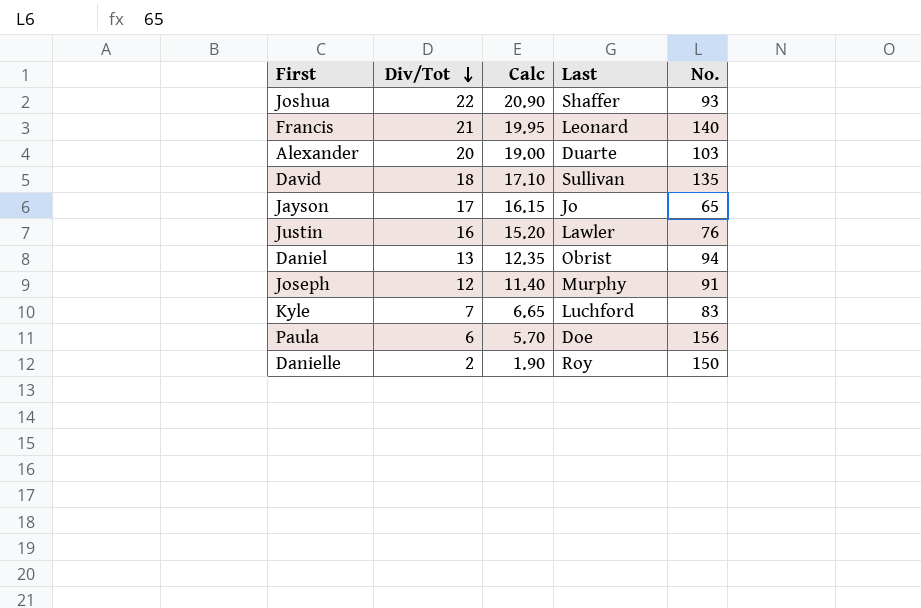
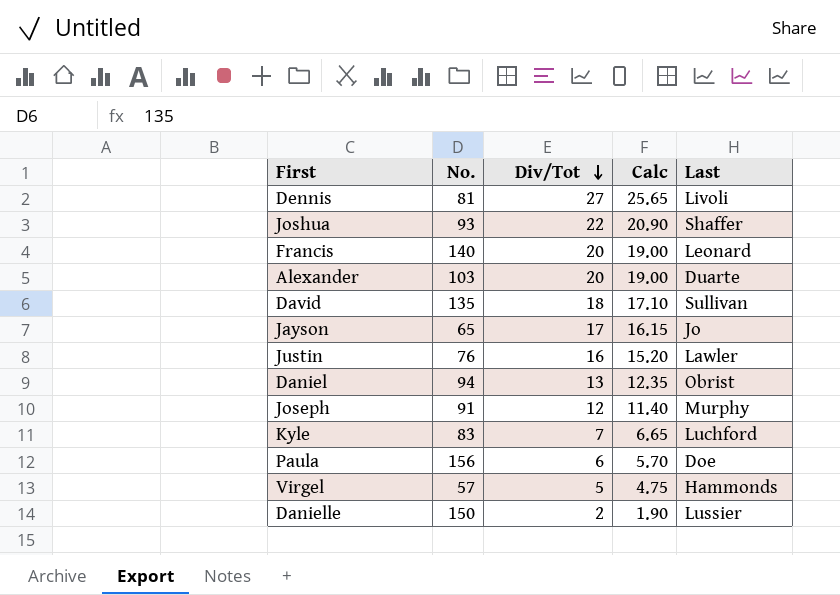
column No. | position: 5 -> 2
row Dennis: none -> 81 | 27 | 25.65 | Livoli
Francis | Div/Tot: 21 -> 20
Francis | Calc: 19.95 -> 19.00
row Virgel: none -> 57 | 5 | 4.75 | Hammonds
Danielle | Last: Roy -> Lussier

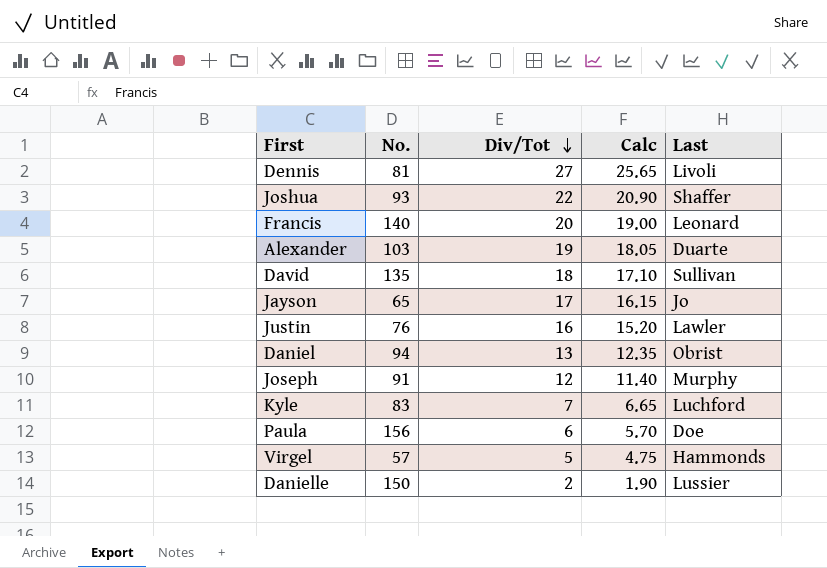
Alexander | Div/Tot: 20 -> 19
Alexander | Calc: 19.00 -> 18.05

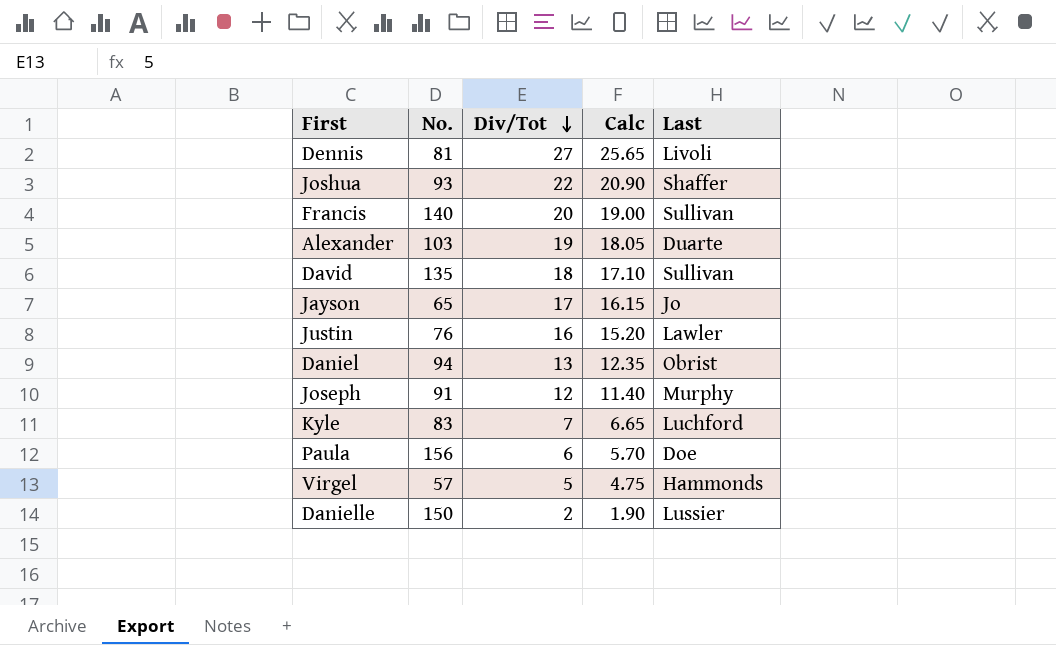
Francis | Last: Leonard -> Sullivan

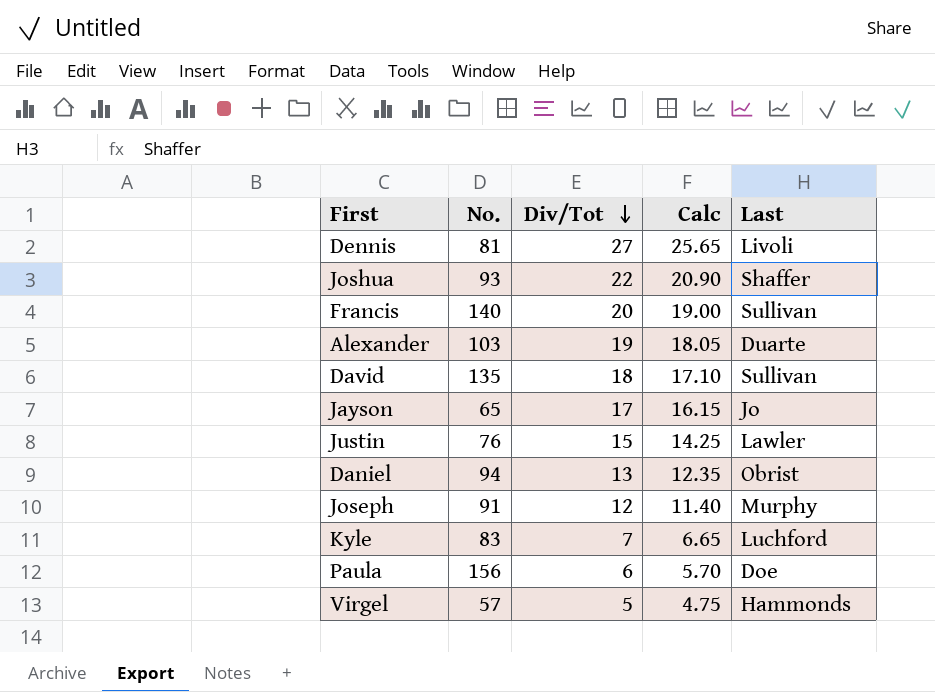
row Danielle: 150 | 2 | 1.90 | Lussier -> none
Justin | Div/Tot: 16 -> 15
Justin | Calc: 15.20 -> 14.25

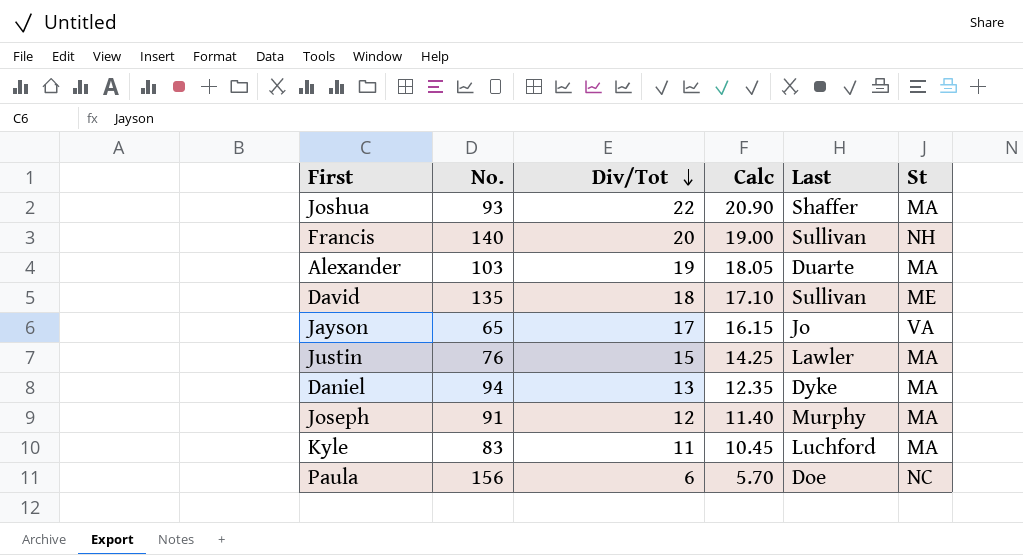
column St | position: none -> 6
row Dennis: 81 | 27 | 25.65 | Livoli -> none
row Virgel: 57 | 5 | 4.75 | Hammonds -> none
Daniel | Last: Obrist -> Dyke
Kyle | Div/Tot: 7 -> 11
Kyle | Calc: 6.65 -> 10.45

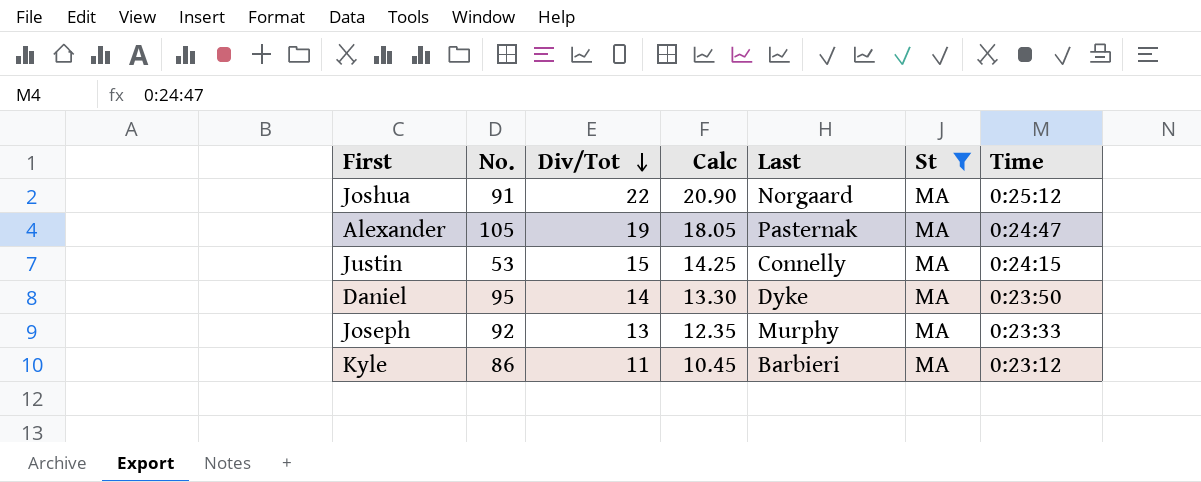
filter: none -> St = MA
column Time | position: none -> 7
Joshua | No.: 93 -> 91
Joshua | Last: Shaffer -> Norgaard
Alexander | No.: 103 -> 105
Alexander | Last: Duarte -> Pasternak
Justin | No.: 76 -> 53
Justin | Last: Lawler -> Connelly
Daniel | No.: 94 -> 95
Daniel | Div/Tot: 13 -> 14
Daniel | Calc: 12.35 -> 13.30
Joseph | No.: 91 -> 92
Joseph | Div/Tot: 12 -> 13
Joseph | Calc: 11.40 -> 12.35
Kyle | No.: 83 -> 86
Kyle | Last: Luchford -> Barbieri

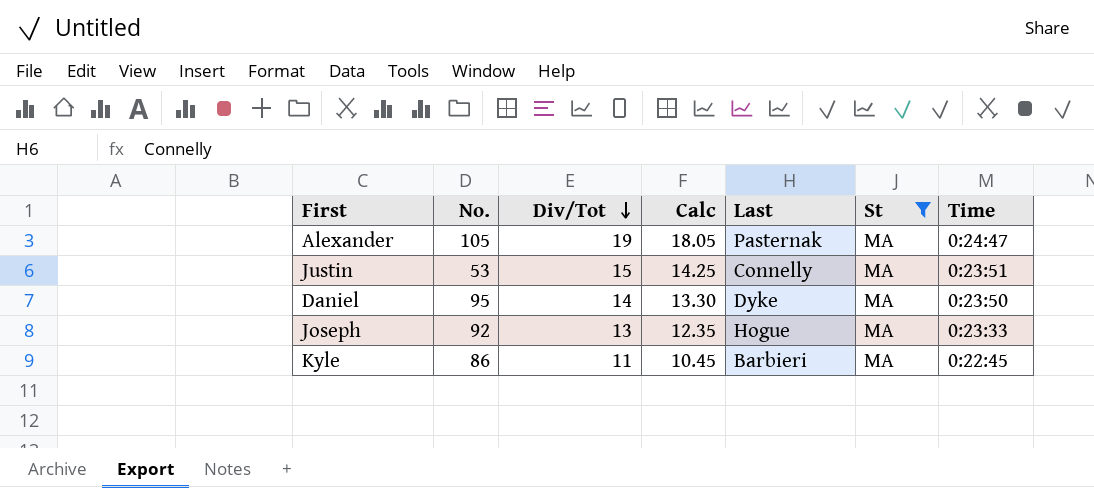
row Joshua: 91 | 22 | 20.90 | Norgaard | MA | 0:25:12 -> none
Justin | Time: 0:24:15 -> 0:23:51
Joseph | Last: Murphy -> Hogue
Kyle | Time: 0:23:12 -> 0:22:45

